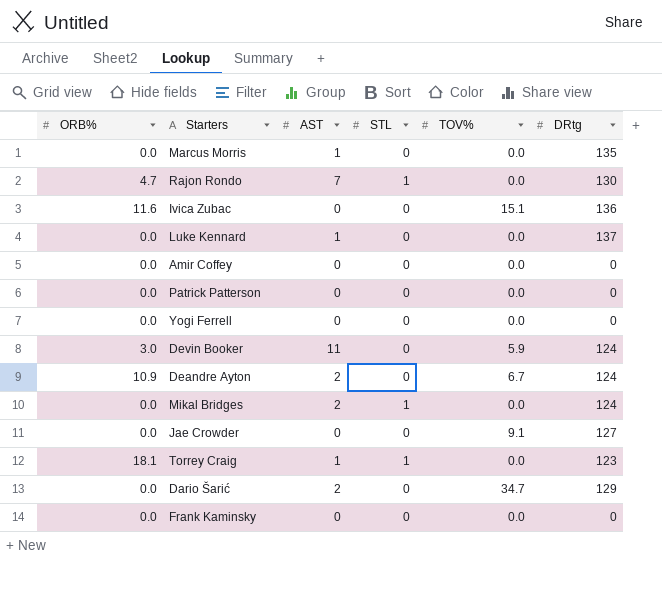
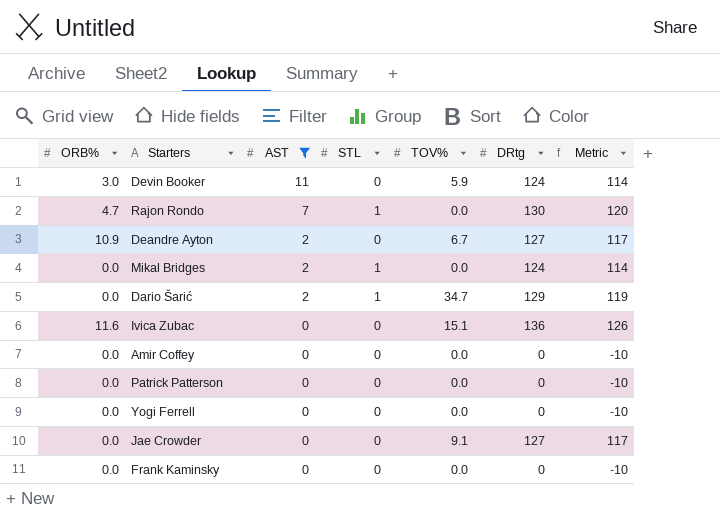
filter: none -> AST != 1
row order: none -> AST descending
column Metric | formula: none -> [DRtg] - 10
Deandre Ayton | DRtg: 124 -> 127
Dario Šarić | STL: 0 -> 1

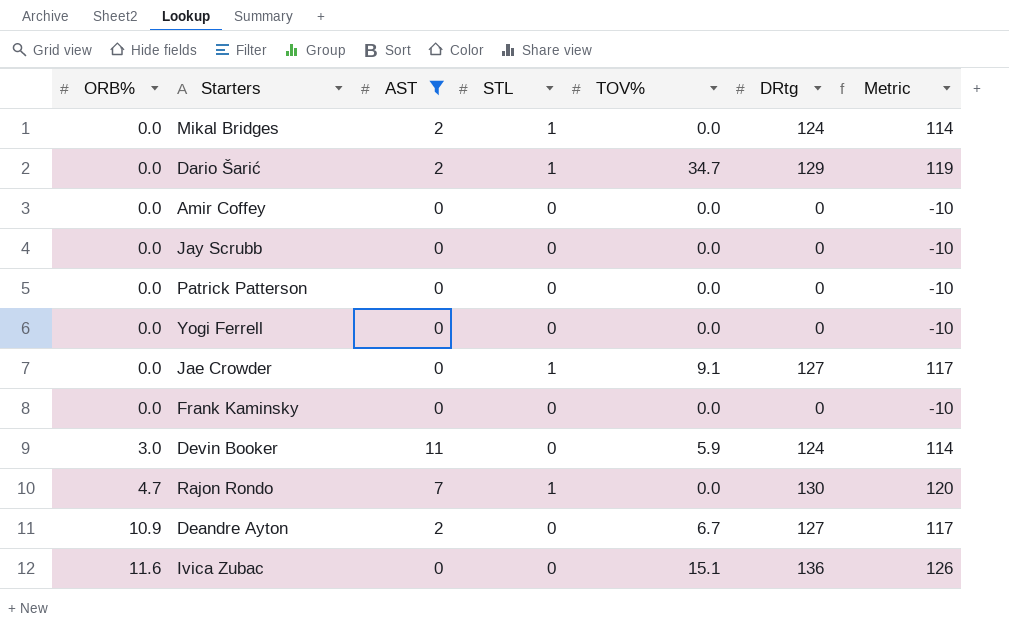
row order: AST descending -> ORB% ascending
row Jay Scrubb: none -> 0.0 | 0 | 0 | 0.0 | 0 | -10
Jae Crowder | STL: 0 -> 1

